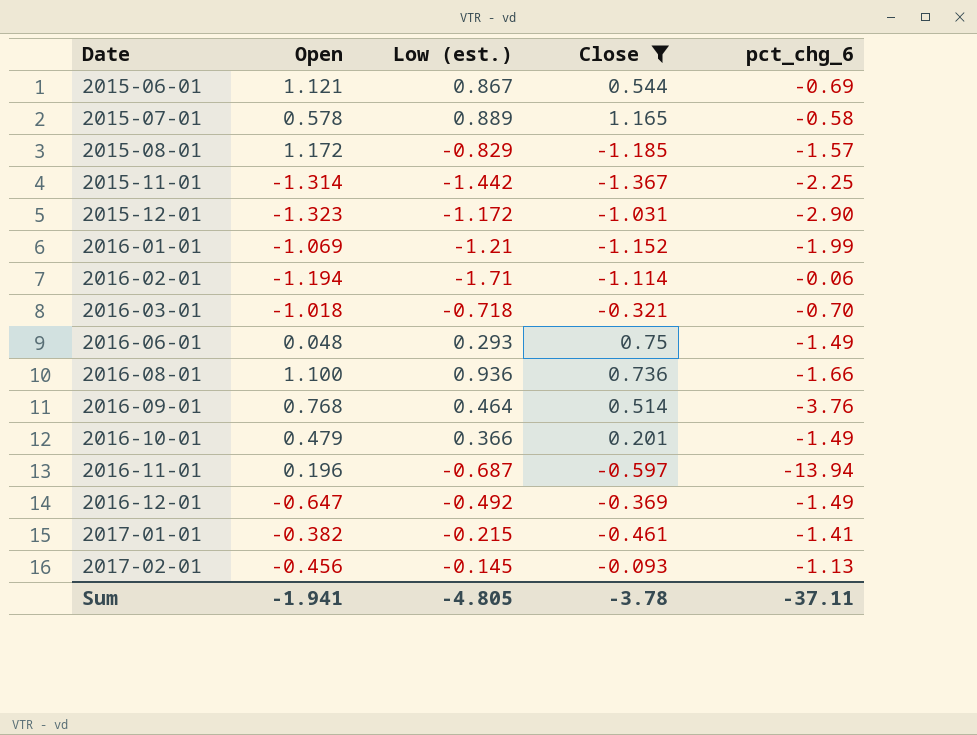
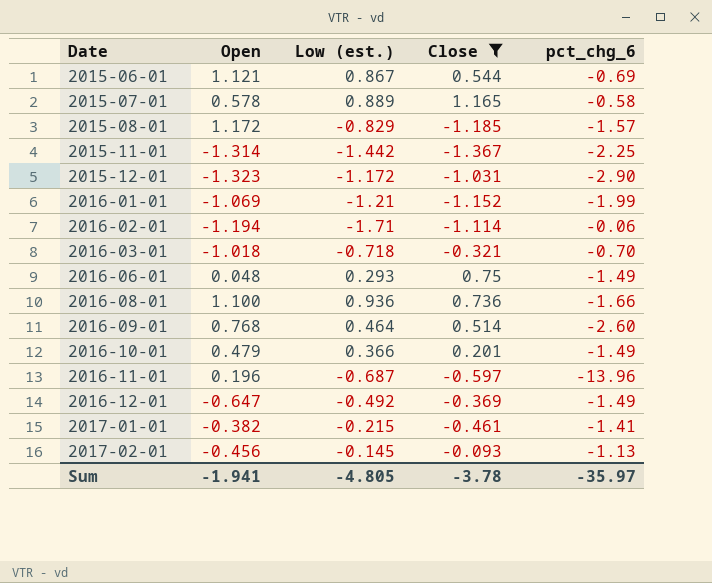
2016-09-01 | pct_chg_6: -3.76 -> -2.60
2016-11-01 | pct_chg_6: -13.94 -> -13.96
Sum | pct_chg_6: -37.11 -> -35.97

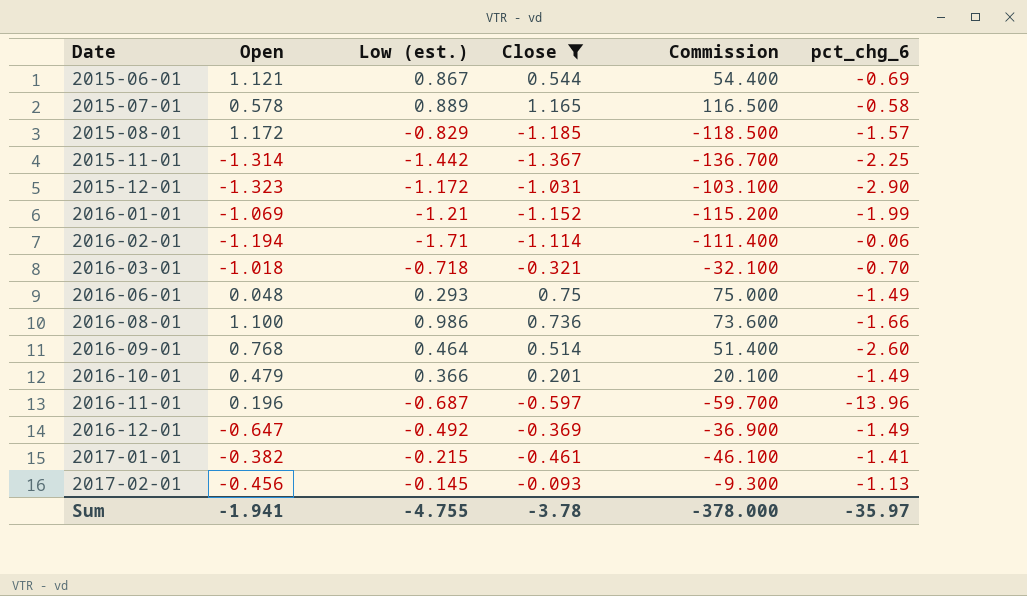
column Commission | formula: none -> [Close] * 100
2016-08-01 | Low (est.): 0.936 -> 0.986
Sum | Low (est.): -4.805 -> -4.755

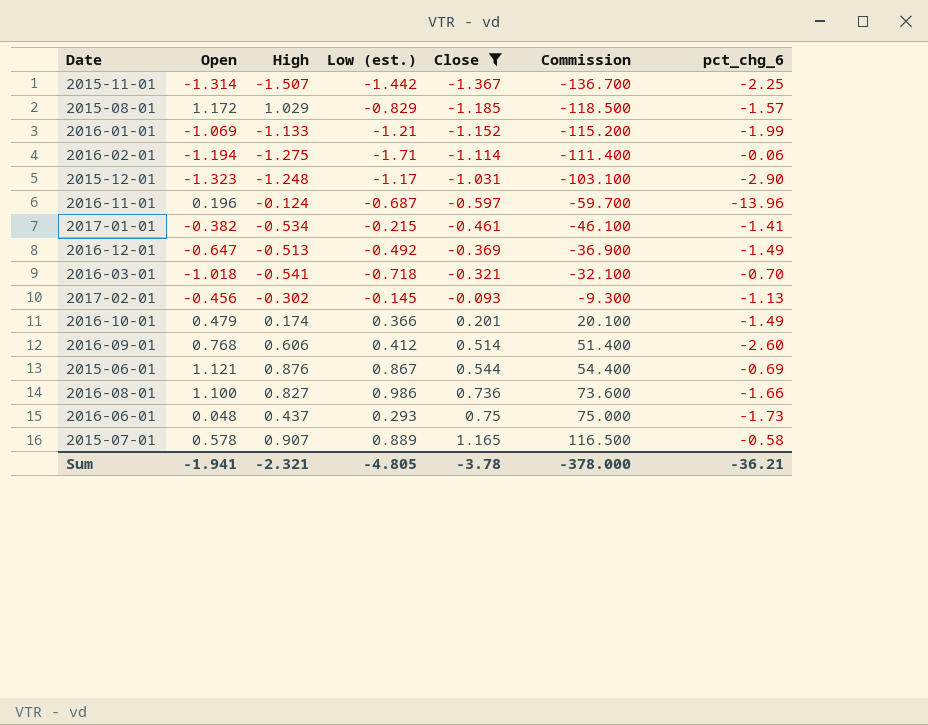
row order: Date ascending -> Close ascending
column High | position: none -> 3
2015-12-01 | Low (est.): -1.172 -> -1.17
2016-09-01 | Low (est.): 0.464 -> 0.412
2016-06-01 | pct_chg_6: -1.49 -> -1.73
Sum | Low (est.): -4.755 -> -4.805
Sum | pct_chg_6: -35.97 -> -36.21

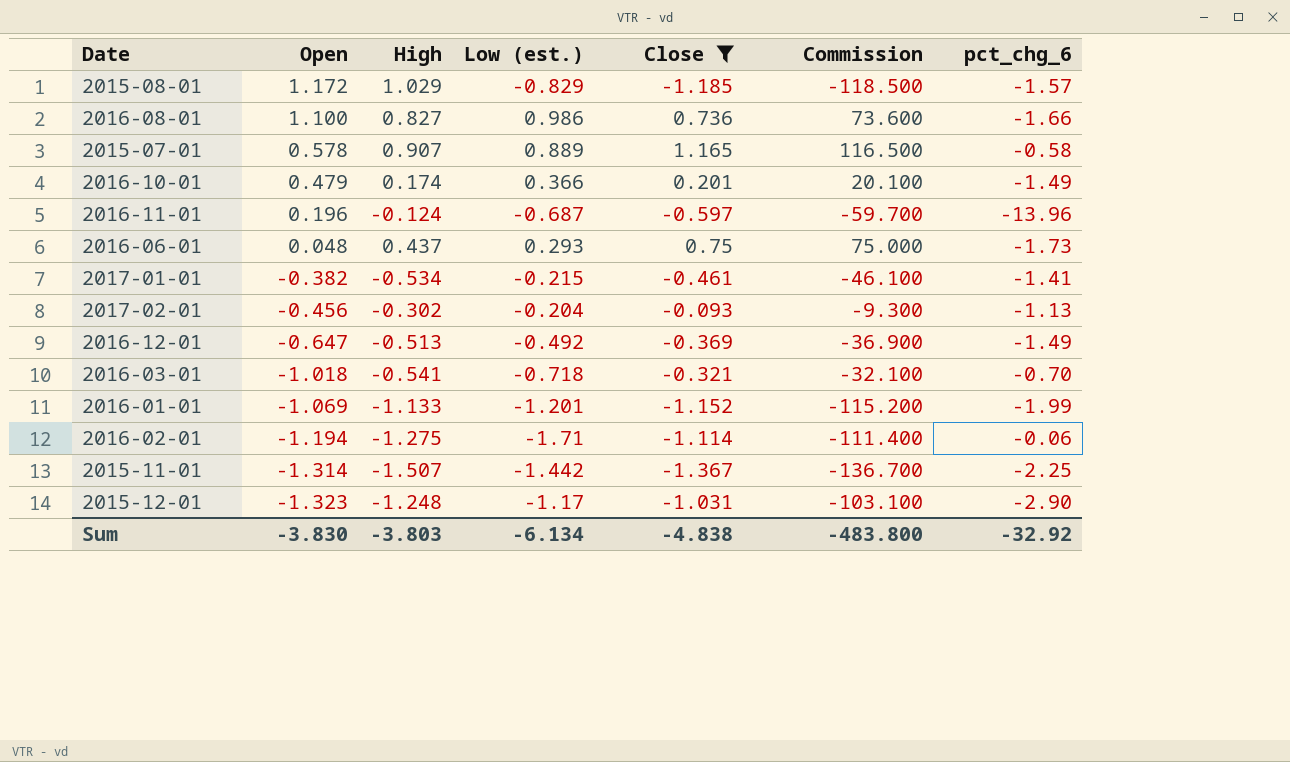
row order: Close ascending -> Open descending
row 2016-09-01: 0.768 | 0.606 | 0.412 | 0.514 | 51.400 | -2.60 -> none
row 2015-06-01: 1.121 | 0.876 | 0.867 | 0.544 | 54.400 | -0.69 -> none
2017-02-01 | Low (est.): -0.145 -> -0.204
2016-01-01 | Low (est.): -1.21 -> -1.201
Sum | Open: -1.941 -> -3.830
Sum | High: -2.321 -> -3.803
Sum | Low (est.): -4.805 -> -6.134
Sum | Close: -3.78 -> -4.838
Sum | Commission: -378.000 -> -483.800
Sum | pct_chg_6: -36.21 -> -32.92

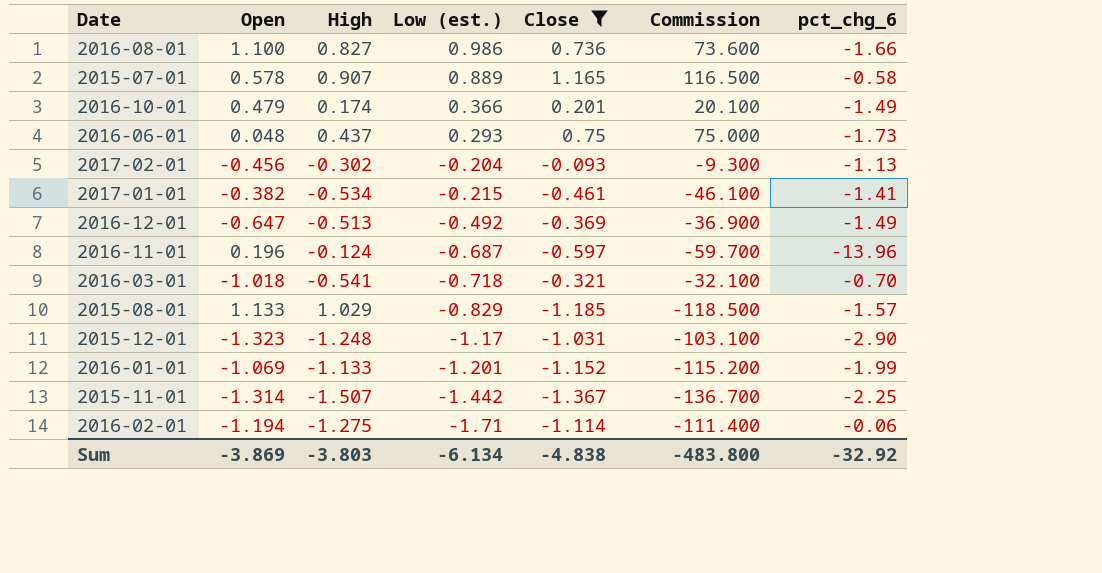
row order: Open descending -> Low (est.) descending
2015-08-01 | Open: 1.172 -> 1.133
Sum | Open: -3.830 -> -3.869

